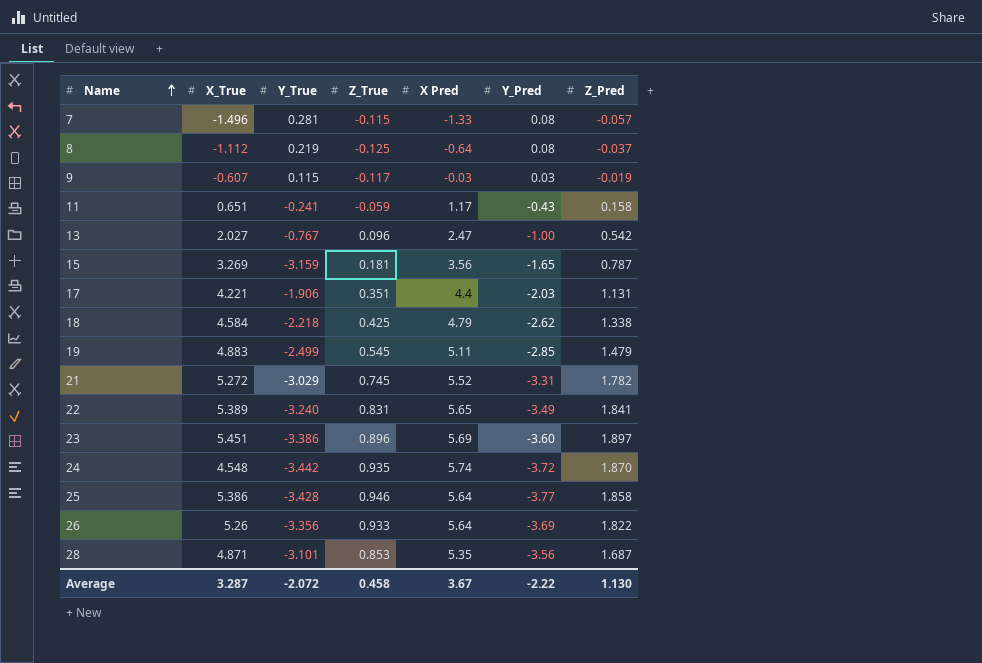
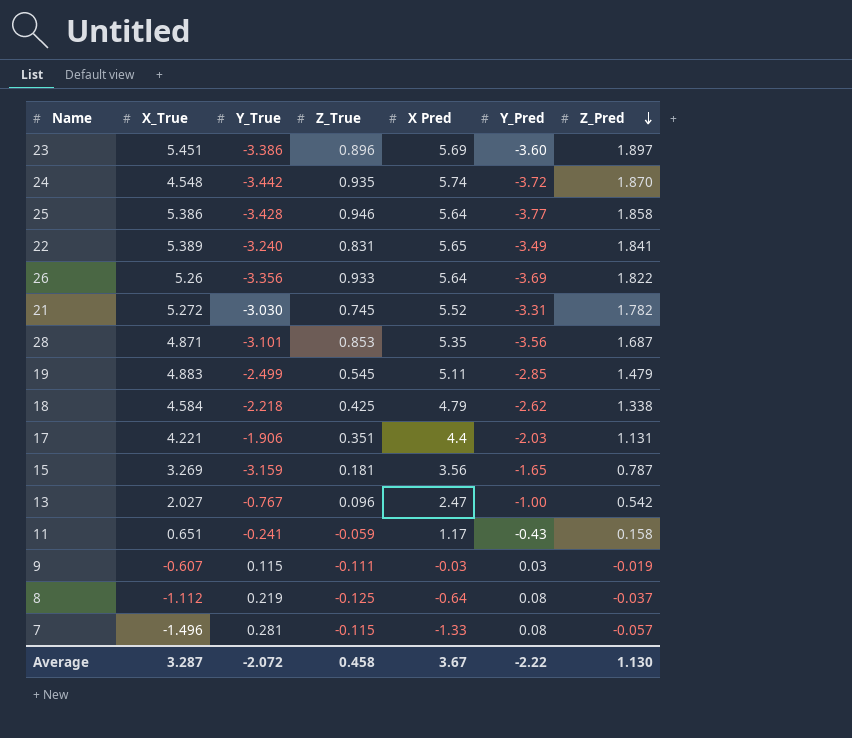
row order: Name ascending -> Z_Pred descending
21 | Y_True: -3.029 -> -3.030
9 | Z_True: -0.117 -> -0.111

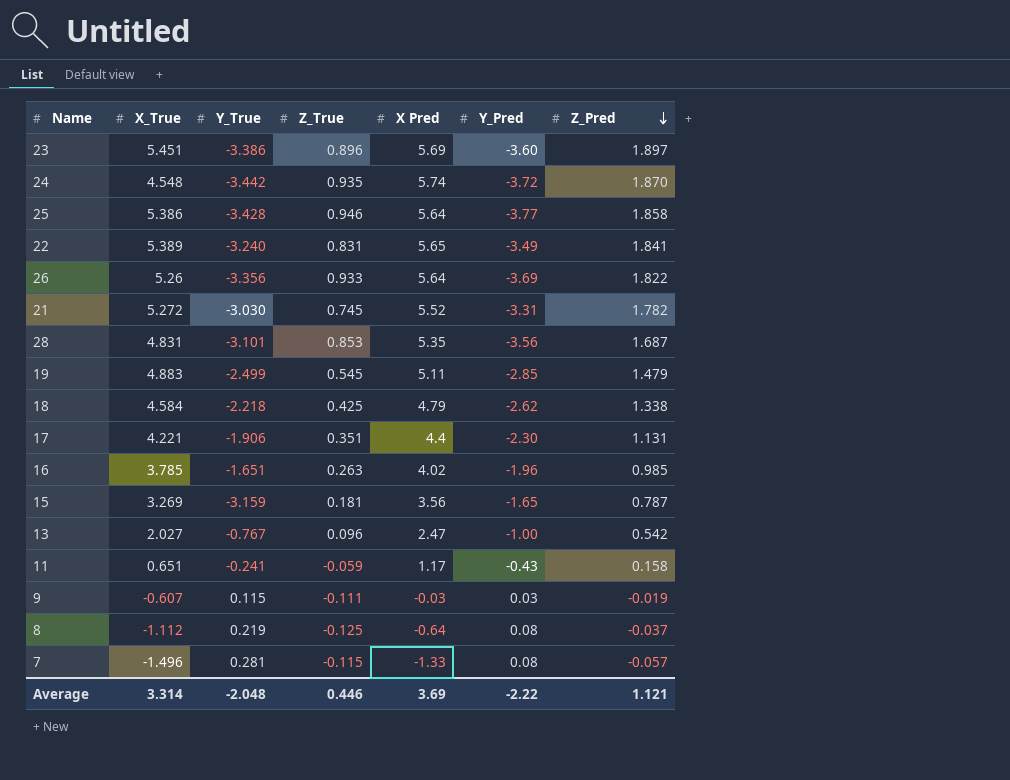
28 | X_True: 4.871 -> 4.831
17 | Y_Pred: -2.03 -> -2.30
row 16: none -> 3.785 | -1.651 | 0.263 | 4.02 | -1.96 | 0.985
Average | X_True: 3.287 -> 3.314
Average | Y_True: -2.072 -> -2.048
Average | Z_True: 0.458 -> 0.446
Average | X Pred: 3.67 -> 3.69
Average | Z_Pred: 1.130 -> 1.121

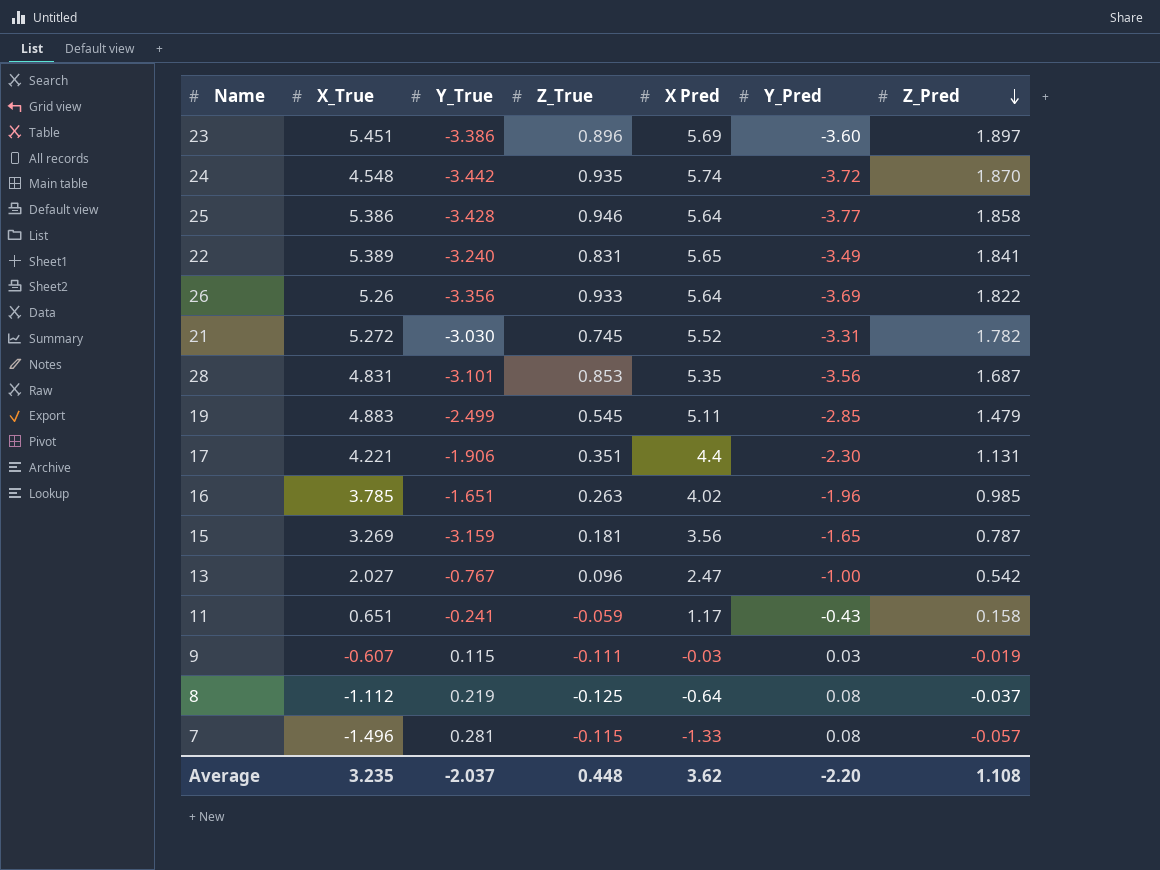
row 18: 4.584 | -2.218 | 0.425 | 4.79 | -2.62 | 1.338 -> none
Average | X_True: 3.314 -> 3.235
Average | Y_True: -2.048 -> -2.037
Average | Z_True: 0.446 -> 0.448
Average | X Pred: 3.69 -> 3.62
Average | Y_Pred: -2.22 -> -2.20
Average | Z_Pred: 1.121 -> 1.108

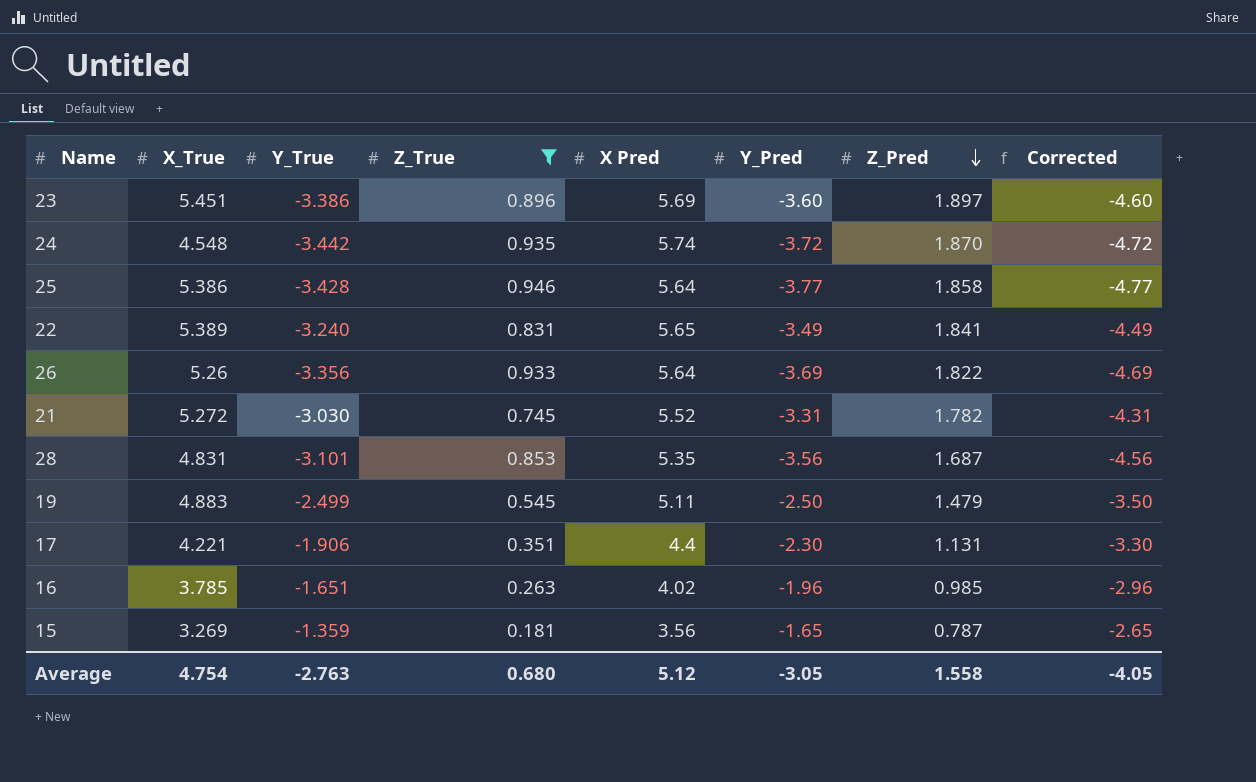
filter: none -> Z_True >= 0.181
column Corrected | formula: none -> [Y_Pred] - 1
19 | Y_Pred: -2.85 -> -2.50
15 | Y_True: -3.159 -> -1.359
Average | X_True: 3.235 -> 4.754
Average | Y_True: -2.037 -> -2.763
Average | Z_True: 0.448 -> 0.680
Average | X Pred: 3.62 -> 5.12
Average | Y_Pred: -2.20 -> -3.05
Average | Z_Pred: 1.108 -> 1.558

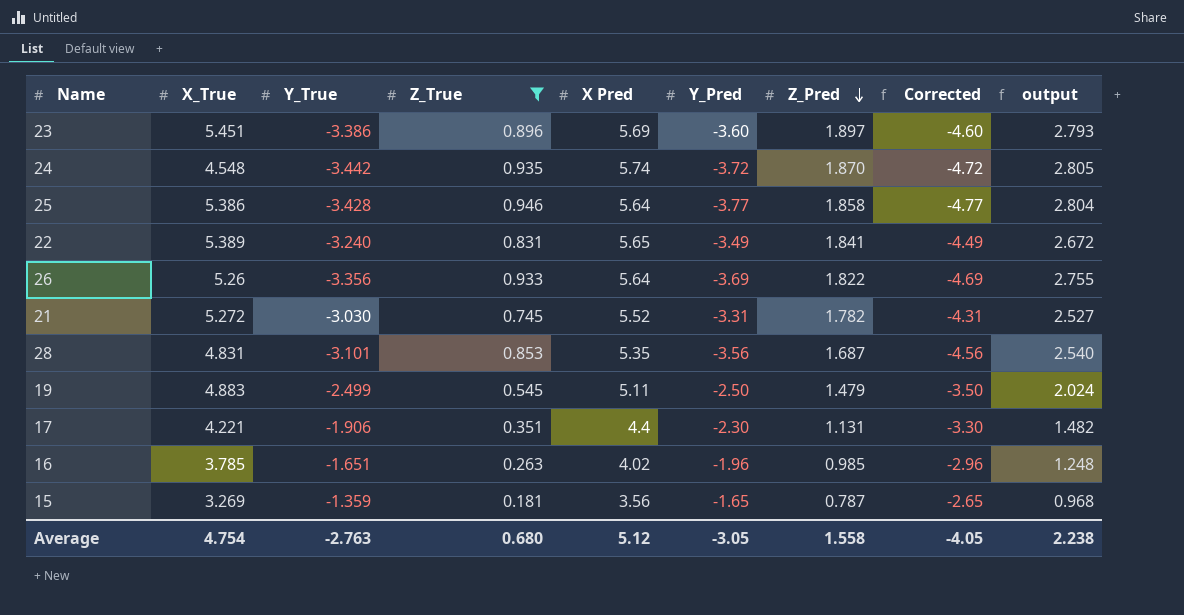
column output | formula: none -> [Z_True] + [Z_Pred]

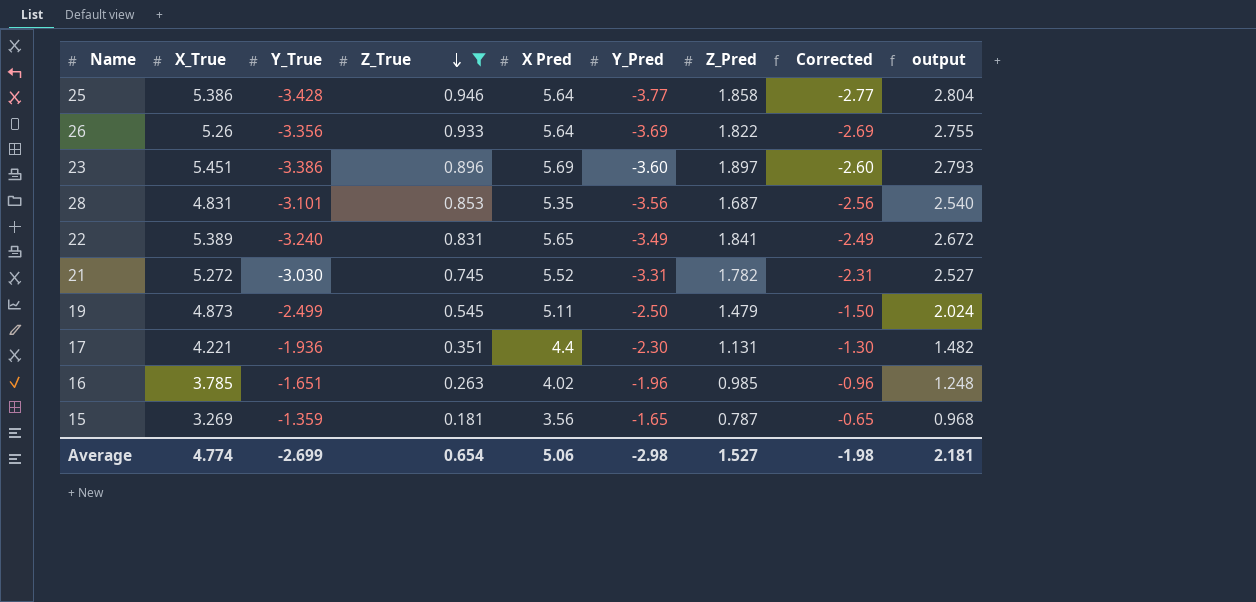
row order: Z_Pred descending -> Z_True descending
column Corrected | formula: [Y_Pred] - 1 -> [Y_Pred] + 1
row 24: 4.548 | -3.442 | 0.935 | 5.74 | -3.72 | 1.870 | -4.72 | 2.805 -> none
19 | X_True: 4.883 -> 4.873
17 | Y_True: -1.906 -> -1.936
Average | X_True: 4.754 -> 4.774
Average | Y_True: -2.763 -> -2.699
Average | Z_True: 0.680 -> 0.654
Average | X Pred: 5.12 -> 5.06
Average | Y_Pred: -3.05 -> -2.98
Average | Z_Pred: 1.558 -> 1.527
Average | Corrected: -4.05 -> -1.98
Average | output: 2.238 -> 2.181

